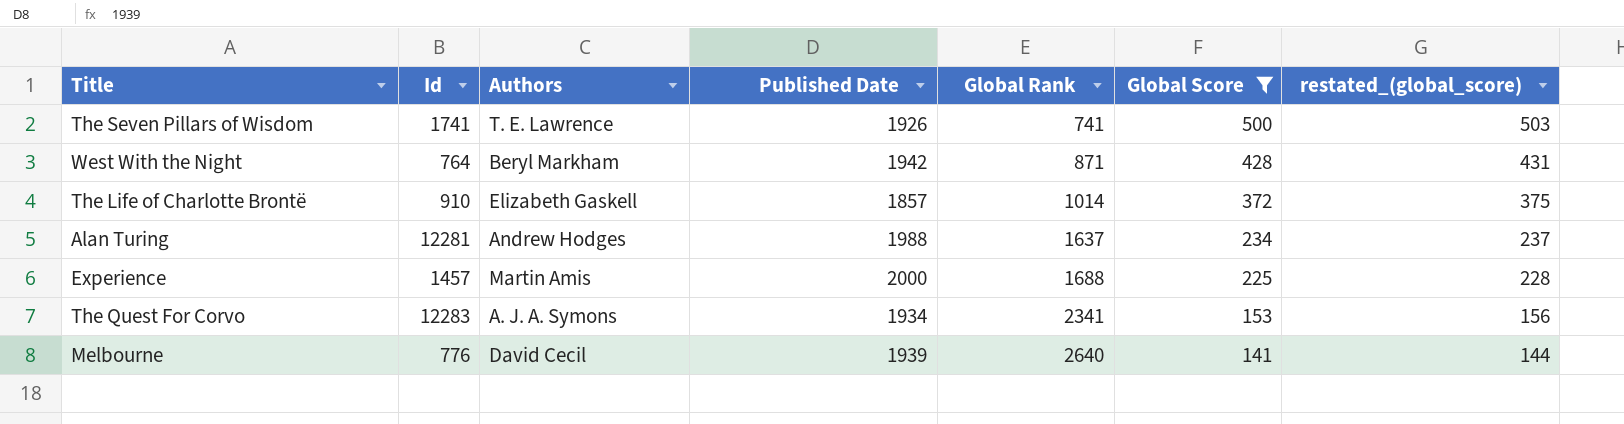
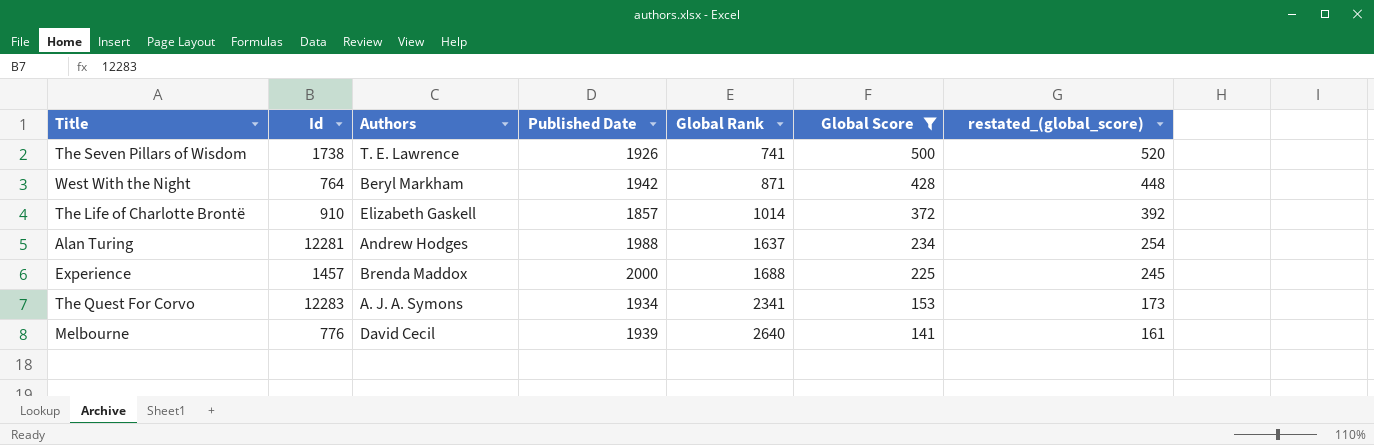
column restated_(global_score) | formula: [Global Score] + 3 -> [Global Score] + 20
The Seven Pillars of Wisdom | Id: 1741 -> 1738
Experience | Authors: Martin Amis -> Brenda Maddox

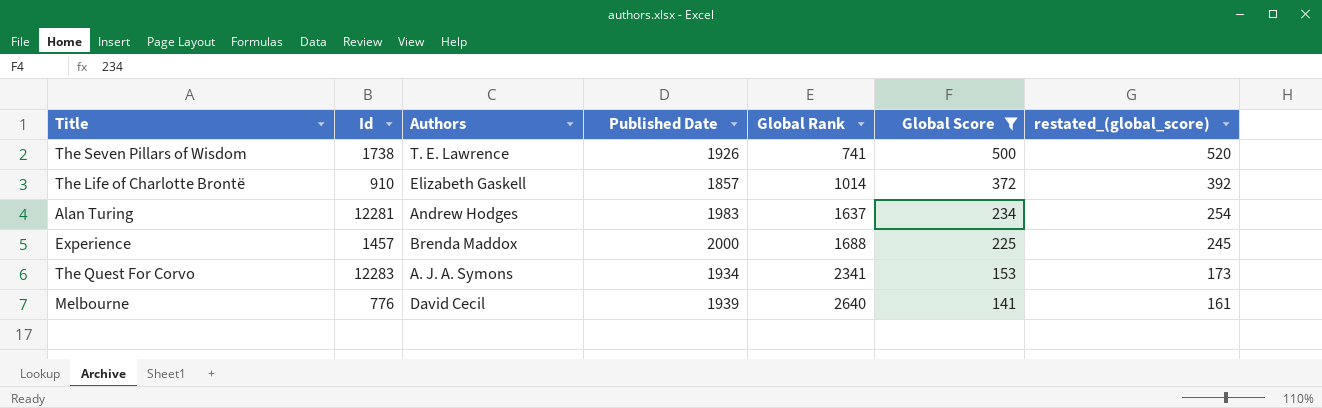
row West With the Night: 764 | Beryl Markham | 1942 | 871 | 428 | 448 -> none
Alan Turing | Published Date: 1988 -> 1983

